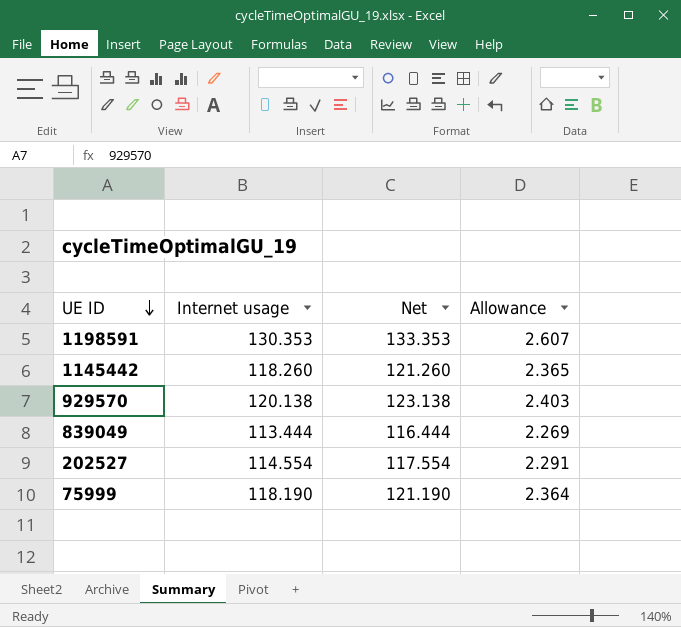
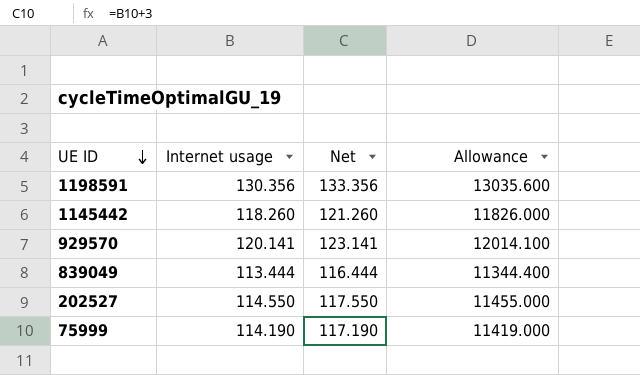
column Allowance | formula: [Internet usage] * 0.02 -> [Internet usage] * 100
1198591 | Internet usage: 130.353 -> 130.356
1198591 | Net: 133.353 -> 133.356
929570 | Internet usage: 120.138 -> 120.141
929570 | Net: 123.138 -> 123.141
202527 | Internet usage: 114.554 -> 114.550
202527 | Net: 117.554 -> 117.550
75999 | Internet usage: 118.190 -> 114.190
75999 | Net: 121.190 -> 117.190

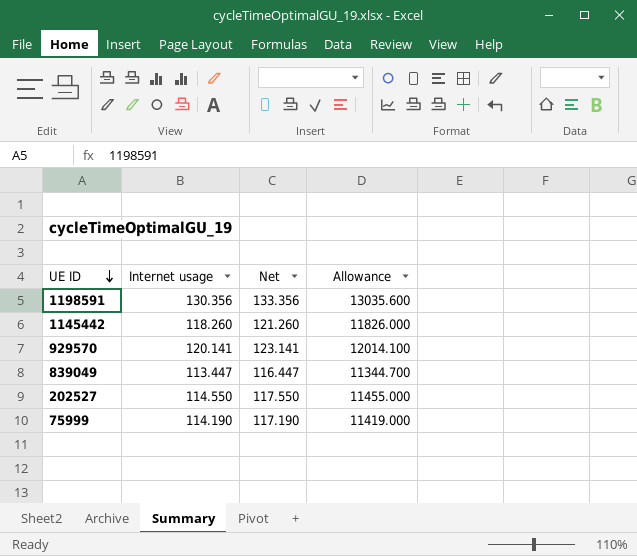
839049 | Internet usage: 113.444 -> 113.447
839049 | Net: 116.444 -> 116.447
839049 | Allowance: 11344.400 -> 11344.700

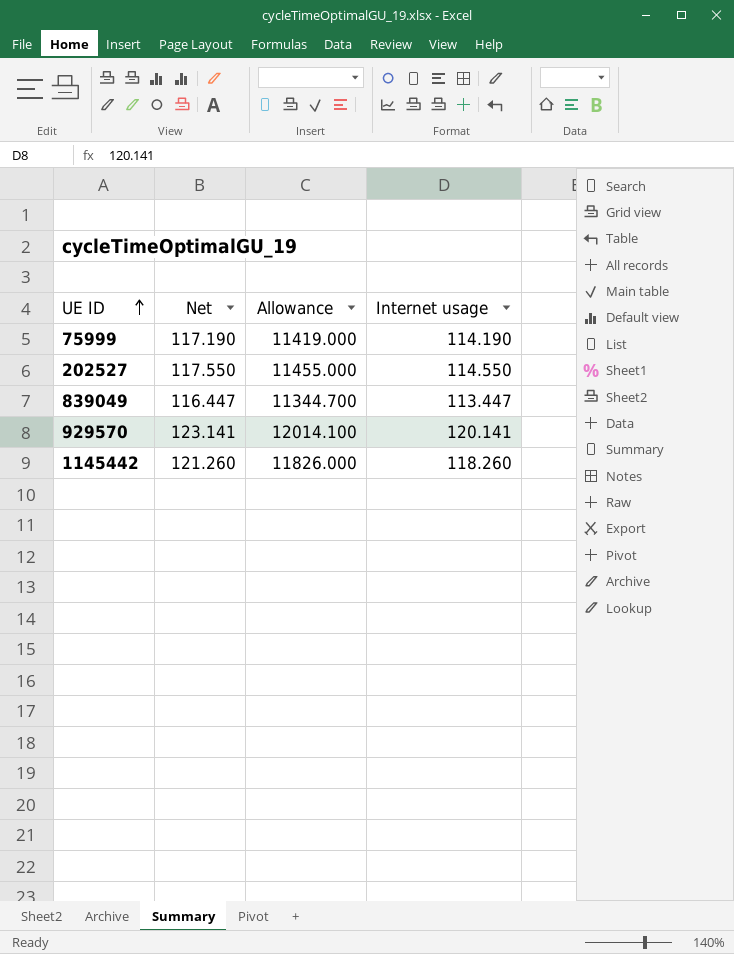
row order: UE ID descending -> UE ID ascending
column Internet usage | position: 2 -> 4
row 1198591: 130.356 | 133.356 | 13035.600 -> none

